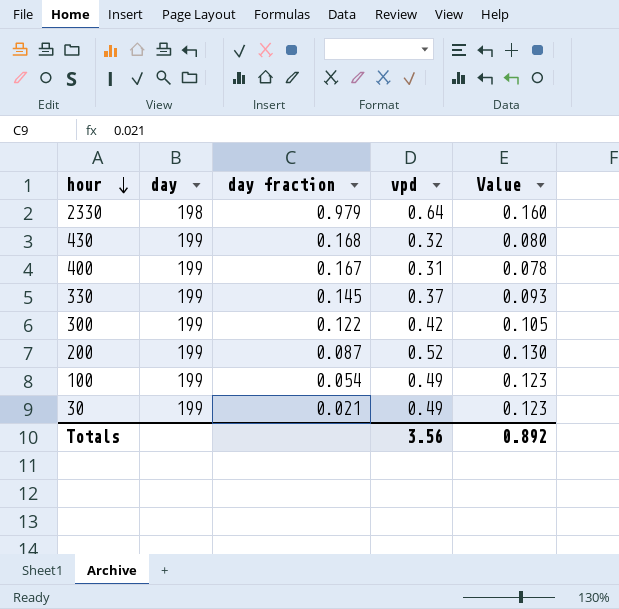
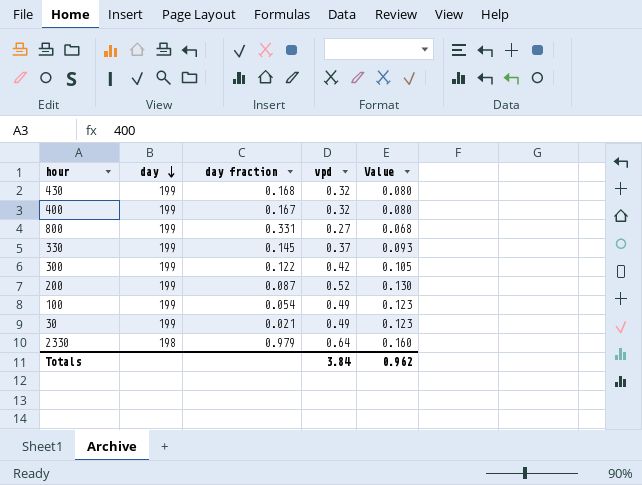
row order: hour descending -> day descending
400 | vpd: 0.31 -> 0.32
400 | Value: 0.078 -> 0.080
row 800: none -> 199 | 0.331 | 0.27 | 0.068
Totals | vpd: 3.56 -> 3.84
Totals | Value: 0.892 -> 0.962

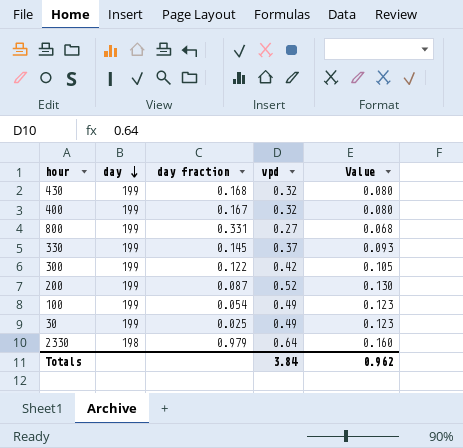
30 | day fraction: 0.021 -> 0.025

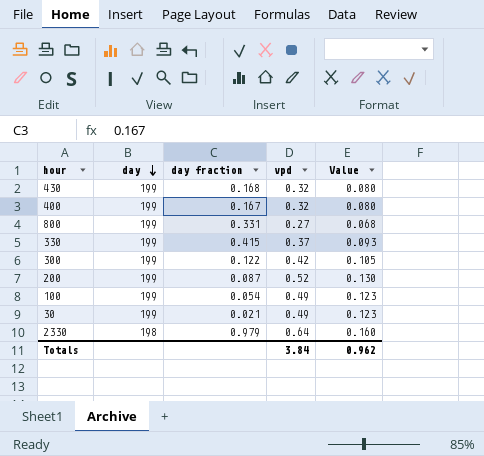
330 | day fraction: 0.145 -> 0.415
30 | day fraction: 0.025 -> 0.021

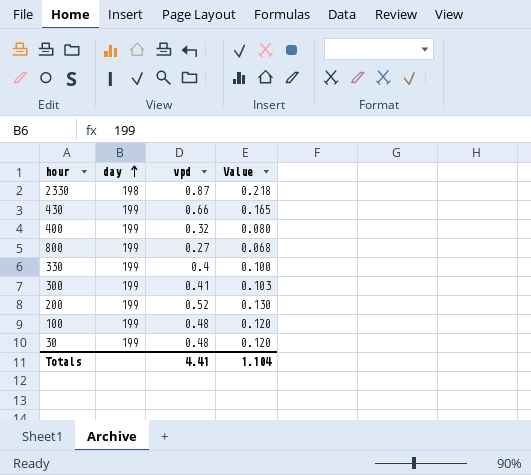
row order: day descending -> day ascending
column day fraction | position: 3 -> none
2330 | vpd: 0.64 -> 0.87
2330 | Value: 0.160 -> 0.218
430 | vpd: 0.32 -> 0.66
430 | Value: 0.080 -> 0.165
330 | vpd: 0.37 -> 0.4
330 | Value: 0.093 -> 0.100
300 | vpd: 0.42 -> 0.41
300 | Value: 0.105 -> 0.103
100 | vpd: 0.49 -> 0.48
100 | Value: 0.123 -> 0.120
30 | vpd: 0.49 -> 0.48
30 | Value: 0.123 -> 0.120
Totals | vpd: 3.84 -> 4.41
Totals | Value: 0.962 -> 1.104

